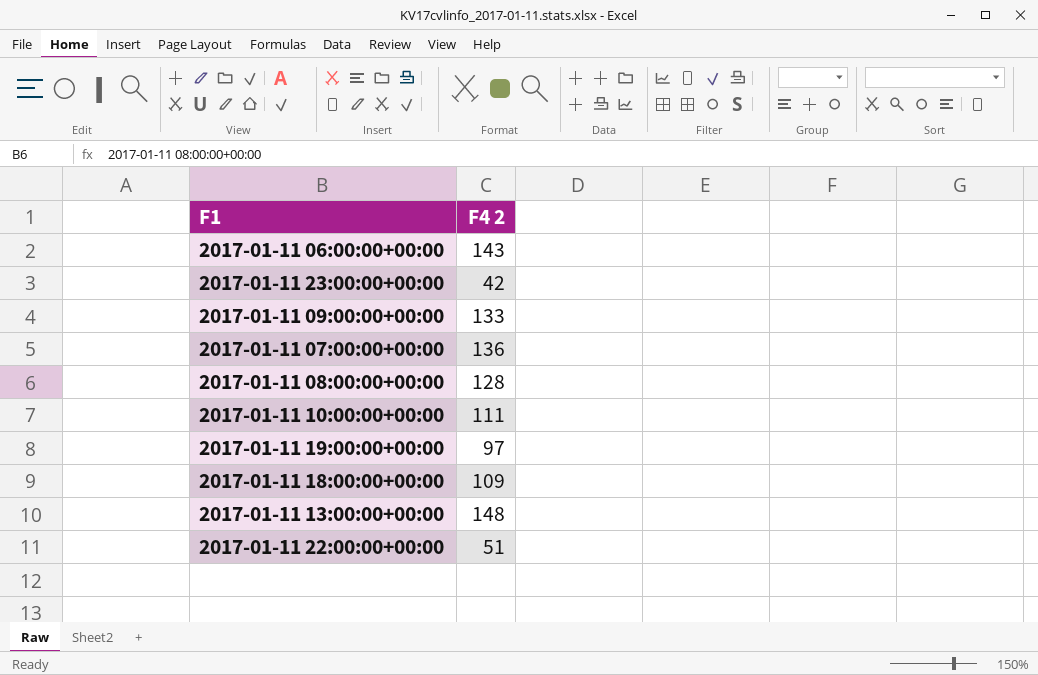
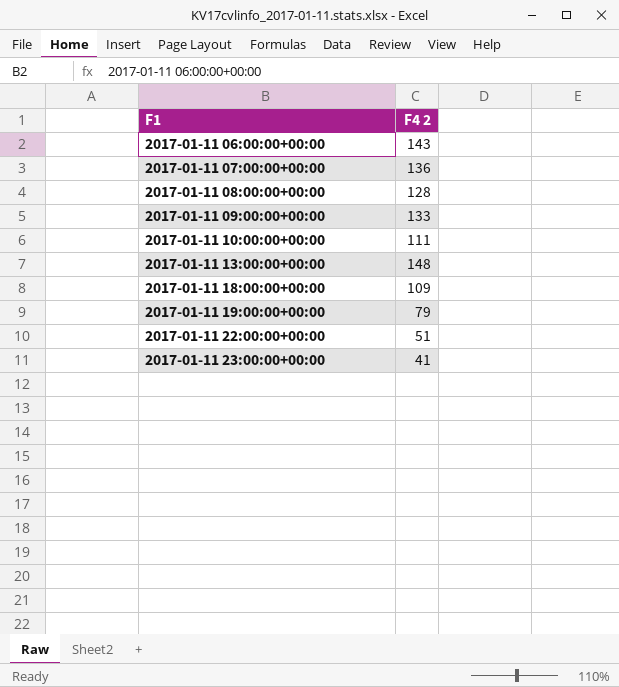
row order: none -> F1 ascending
2017-01-11 19:00:00+00:00 | F4 2: 97 -> 79
2017-01-11 23:00:00+00:00 | F4 2: 42 -> 41

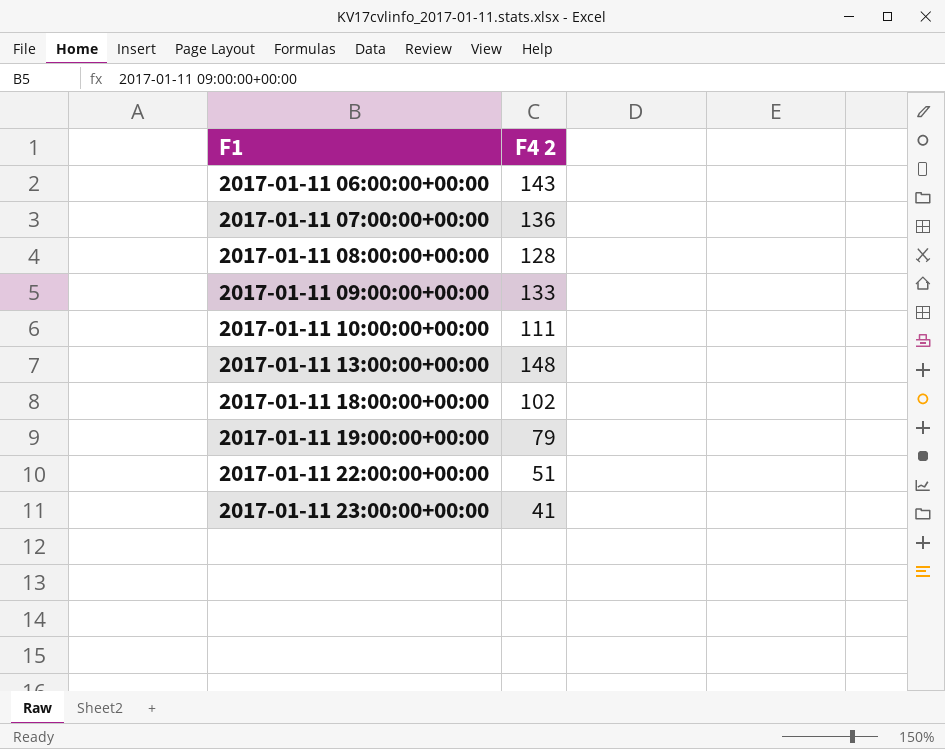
2017-01-11 18:00:00+00:00 | F4 2: 109 -> 102

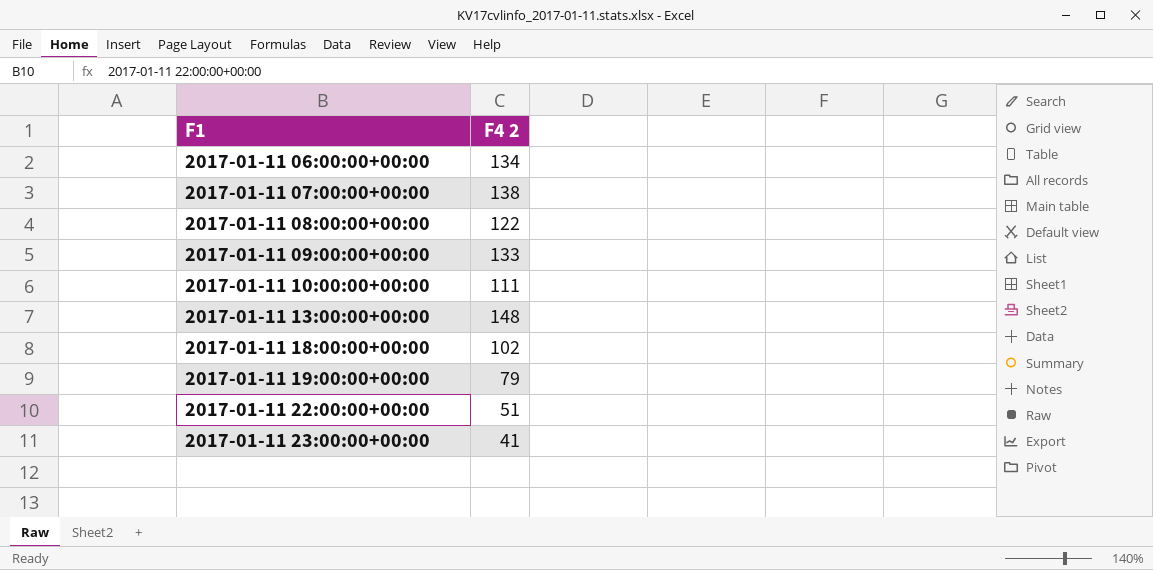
2017-01-11 06:00:00+00:00 | F4 2: 143 -> 134
2017-01-11 07:00:00+00:00 | F4 2: 136 -> 138
2017-01-11 08:00:00+00:00 | F4 2: 128 -> 122

